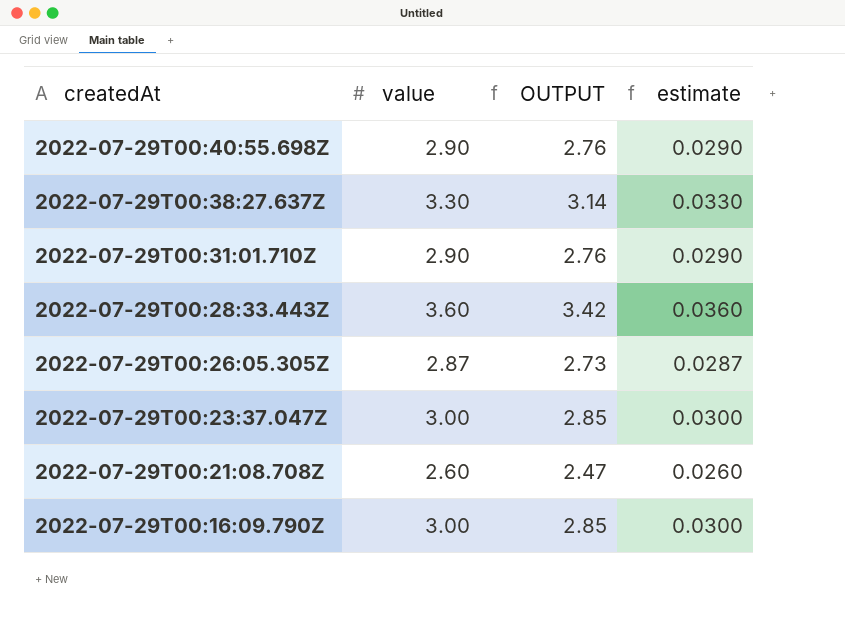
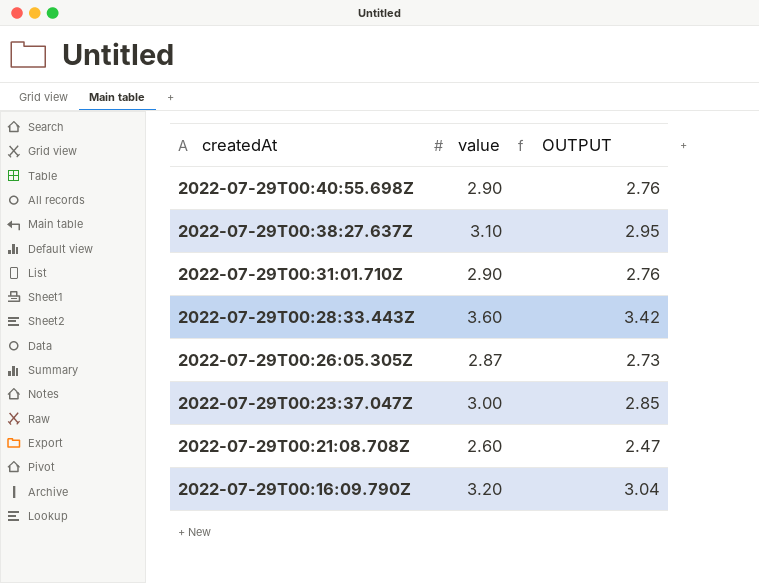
column estimate | formula: [value] * 0.01 -> none
2022-07-29T00:38:27.637Z | value: 3.30 -> 3.10
2022-07-29T00:38:27.637Z | OUTPUT: 3.14 -> 2.95
2022-07-29T00:16:09.790Z | value: 3.00 -> 3.20
2022-07-29T00:16:09.790Z | OUTPUT: 2.85 -> 3.04

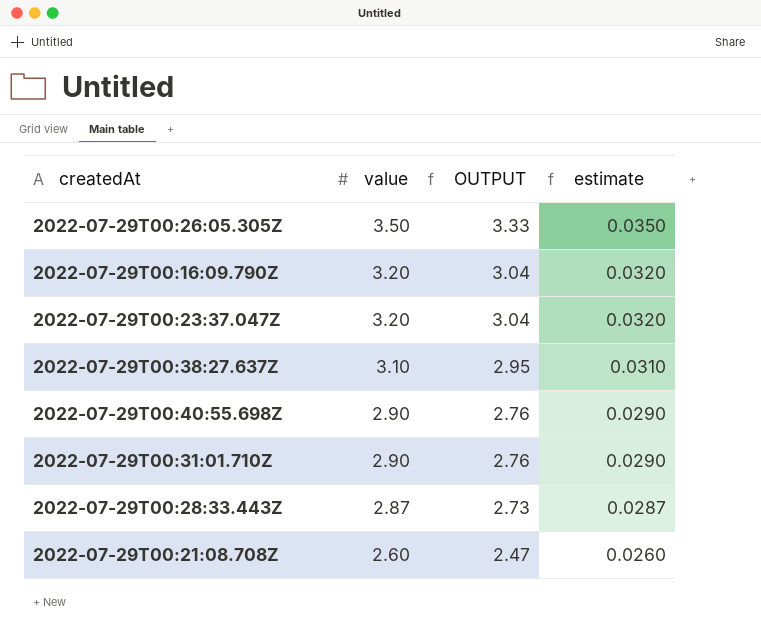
row order: createdAt descending -> value descending
column estimate | formula: none -> [value] * 0.01
2022-07-29T00:26:05.305Z | value: 2.87 -> 3.50
2022-07-29T00:26:05.305Z | OUTPUT: 2.73 -> 3.33
2022-07-29T00:23:37.047Z | value: 3.00 -> 3.20
2022-07-29T00:23:37.047Z | OUTPUT: 2.85 -> 3.04
2022-07-29T00:28:33.443Z | value: 3.60 -> 2.87
2022-07-29T00:28:33.443Z | OUTPUT: 3.42 -> 2.73

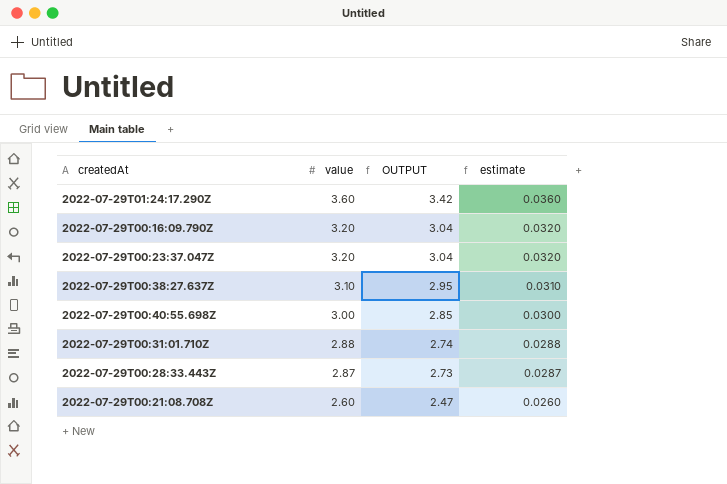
row 2022-07-29T00:26:05.305Z: 3.50 | 3.33 | 0.0350 -> none
row 2022-07-29T01:24:17.290Z: none -> 3.60 | 3.42 | 0.0360
2022-07-29T00:40:55.698Z | value: 2.90 -> 3.00
2022-07-29T00:40:55.698Z | OUTPUT: 2.76 -> 2.85
2022-07-29T00:40:55.698Z | estimate: 0.0290 -> 0.0300
2022-07-29T00:31:01.710Z | value: 2.90 -> 2.88
2022-07-29T00:31:01.710Z | OUTPUT: 2.76 -> 2.74
2022-07-29T00:31:01.710Z | estimate: 0.0290 -> 0.0288

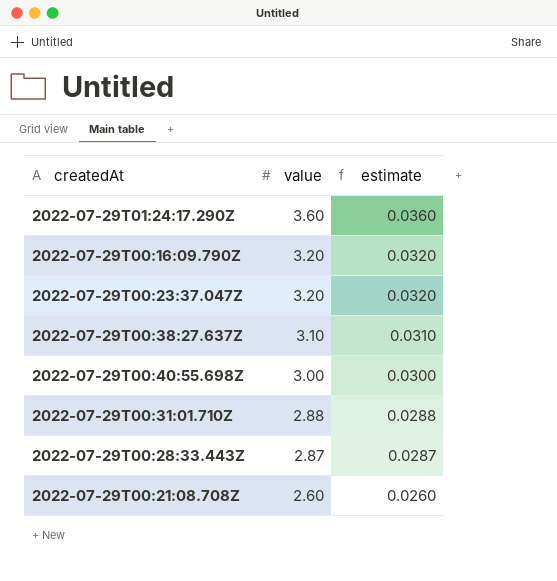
column OUTPUT | formula: [value] * 0.95 -> none

